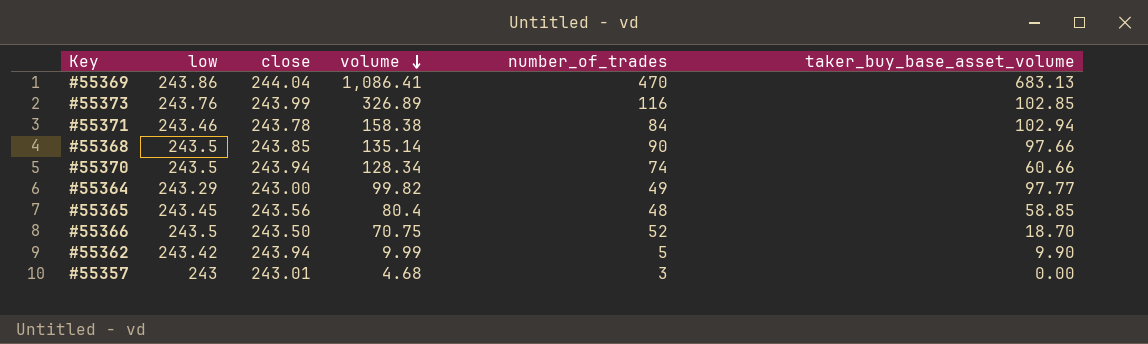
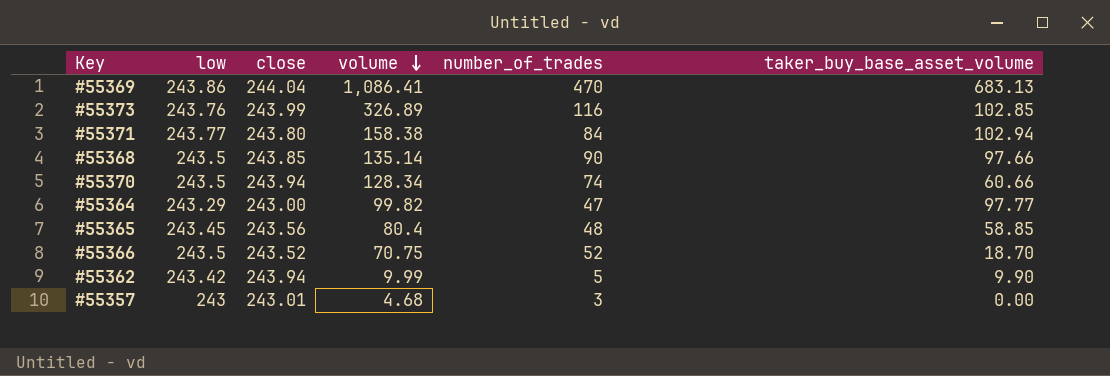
#55371 | low: 243.46 -> 243.77
#55371 | close: 243.78 -> 243.80
#55364 | number_of_trades: 49 -> 47
#55366 | close: 243.50 -> 243.52

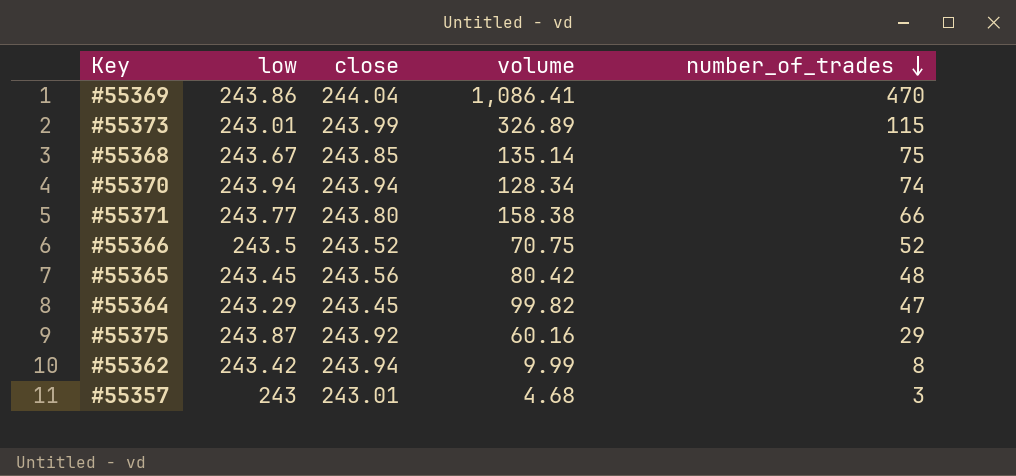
row order: volume descending -> number_of_trades descending
column taker_buy_base_asset_volume | position: 6 -> none
#55373 | low: 243.76 -> 243.01
#55373 | number_of_trades: 116 -> 115
#55368 | low: 243.5 -> 243.67
#55368 | number_of_trades: 90 -> 75
#55370 | low: 243.5 -> 243.94
#55371 | number_of_trades: 84 -> 66
#55365 | volume: 80.4 -> 80.42
#55364 | close: 243.00 -> 243.45
row #55375: none -> 243.87 | 243.92 | 60.16 | 29
#55362 | number_of_trades: 5 -> 8

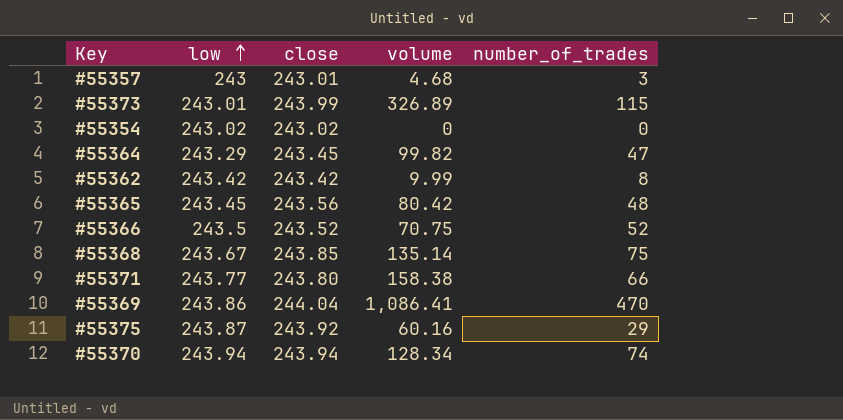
row order: number_of_trades descending -> low ascending
row #55354: none -> 243.02 | 243.02 | 0 | 0
#55362 | close: 243.94 -> 243.42

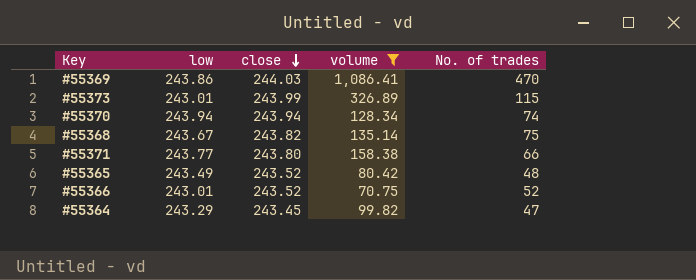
filter: none -> volume >= 70.75
row order: low ascending -> close descending
column name: number_of_trades -> No. of trades
#55369 | close: 244.04 -> 244.03
#55368 | close: 243.85 -> 243.82
#55365 | low: 243.45 -> 243.49
#55365 | close: 243.56 -> 243.52
#55366 | low: 243.5 -> 243.01

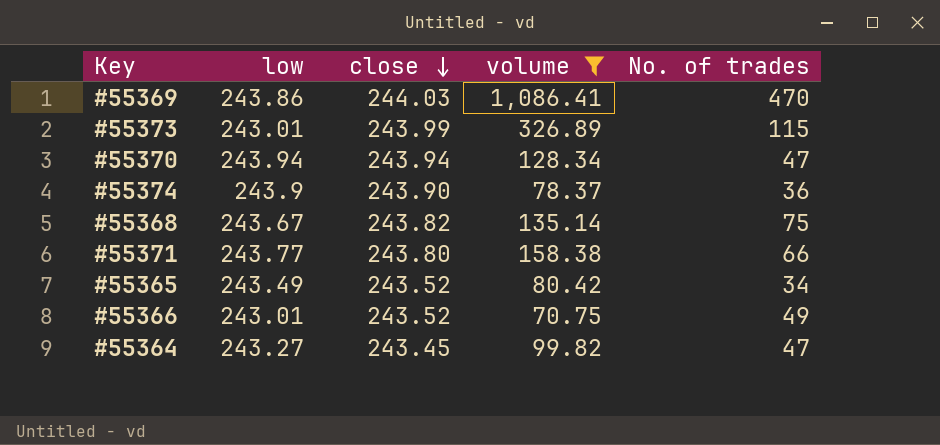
#55370 | No. of trades: 74 -> 47
row #55374: none -> 243.9 | 243.90 | 78.37 | 36
#55365 | No. of trades: 48 -> 34
#55366 | No. of trades: 52 -> 49
#55364 | low: 243.29 -> 243.27

